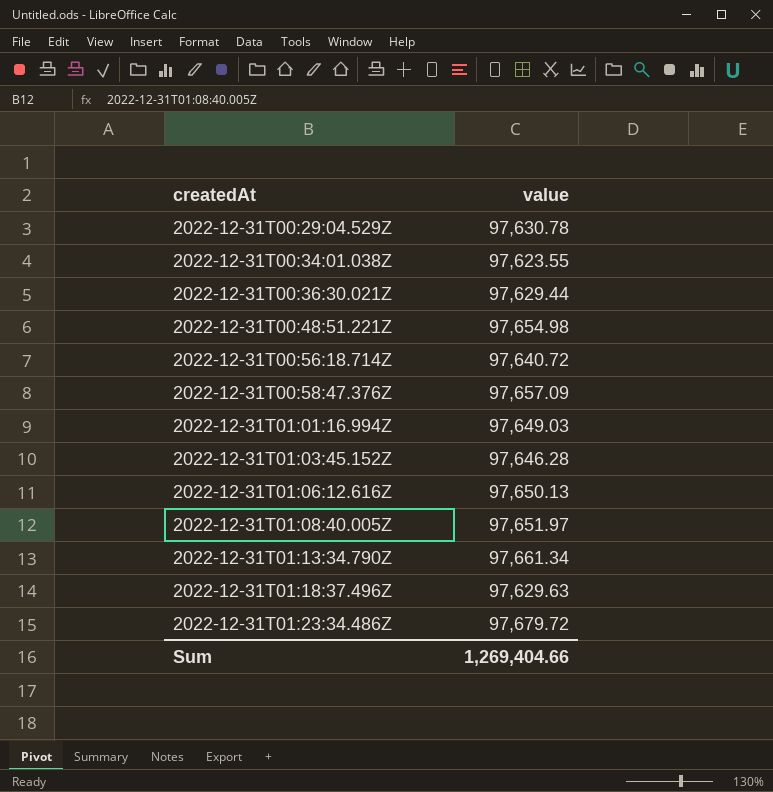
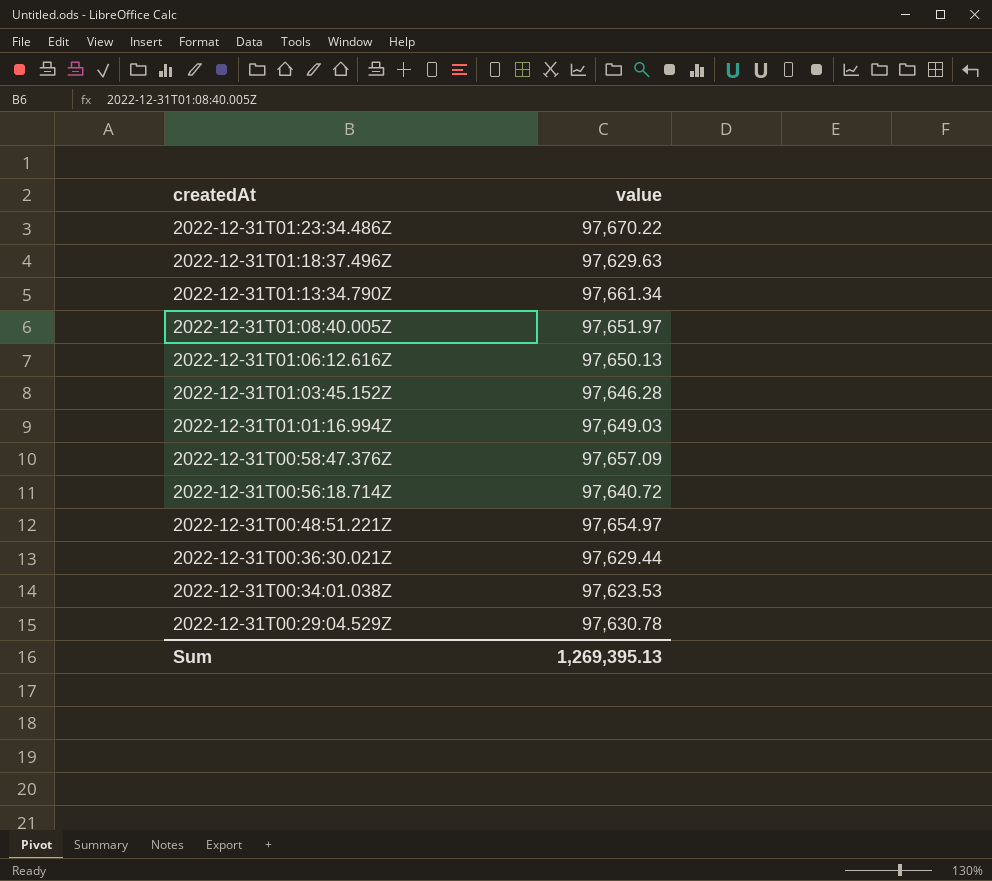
row order: createdAt ascending -> createdAt descending
2022-12-31T01:23:34.486Z | value: 97,679.72 -> 97,670.22
2022-12-31T00:48:51.221Z | value: 97,654.98 -> 97,654.97
2022-12-31T00:34:01.038Z | value: 97,623.55 -> 97,623.53
Sum | value: 1,269,404.66 -> 1,269,395.13

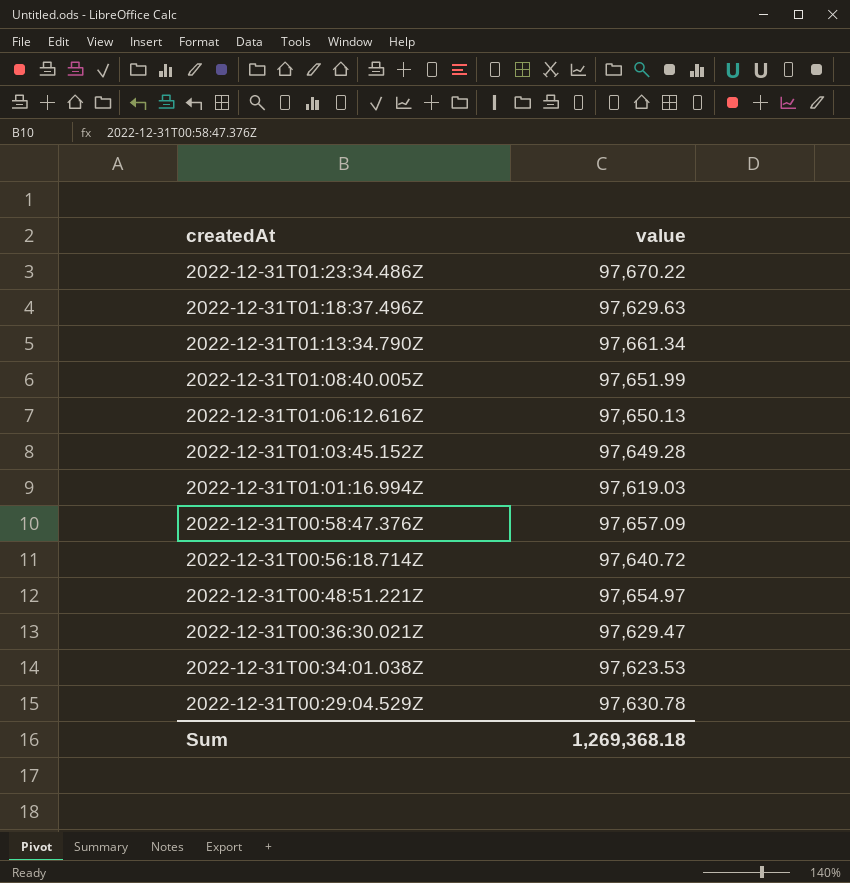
2022-12-31T01:08:40.005Z | value: 97,651.97 -> 97,651.99
2022-12-31T01:03:45.152Z | value: 97,646.28 -> 97,649.28
2022-12-31T01:01:16.994Z | value: 97,649.03 -> 97,619.03
2022-12-31T00:36:30.021Z | value: 97,629.44 -> 97,629.47
Sum | value: 1,269,395.13 -> 1,269,368.18

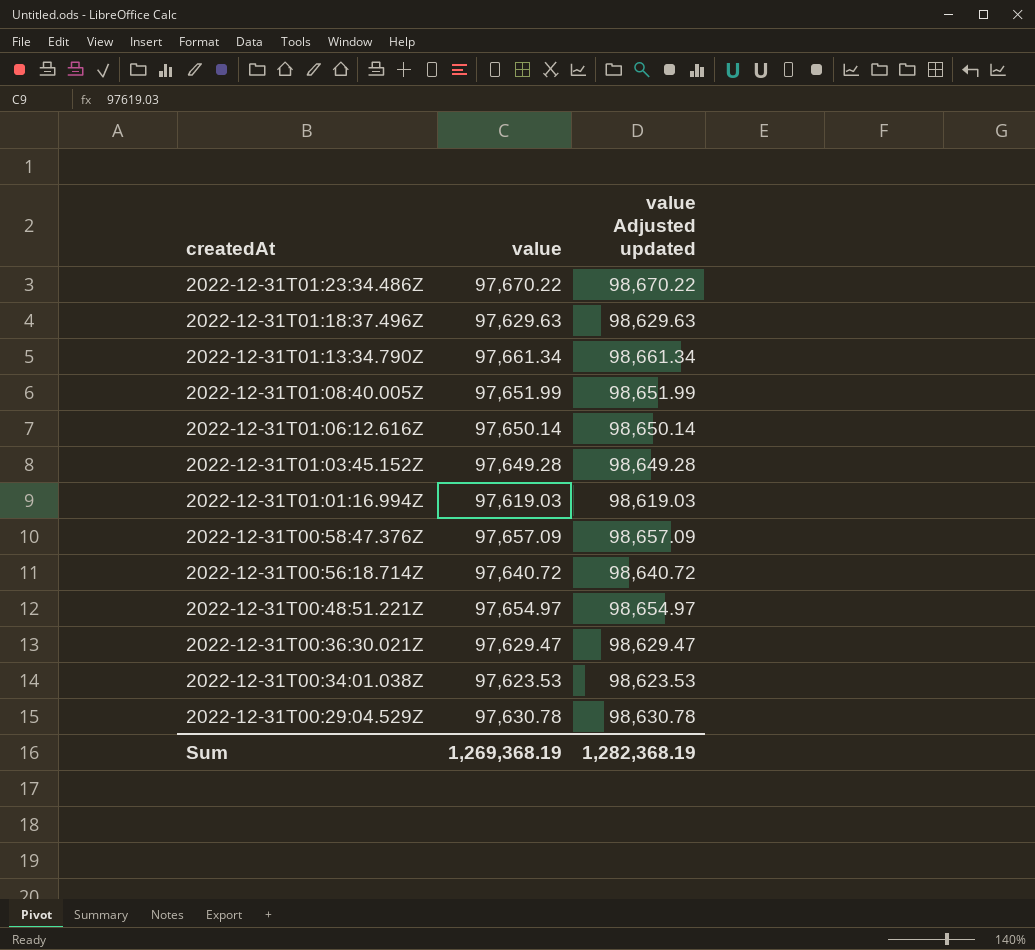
column value Adjusted updated | formula: none -> [value] + 1000
2022-12-31T01:06:12.616Z | value: 97,650.13 -> 97,650.14
Sum | value: 1,269,368.18 -> 1,269,368.19

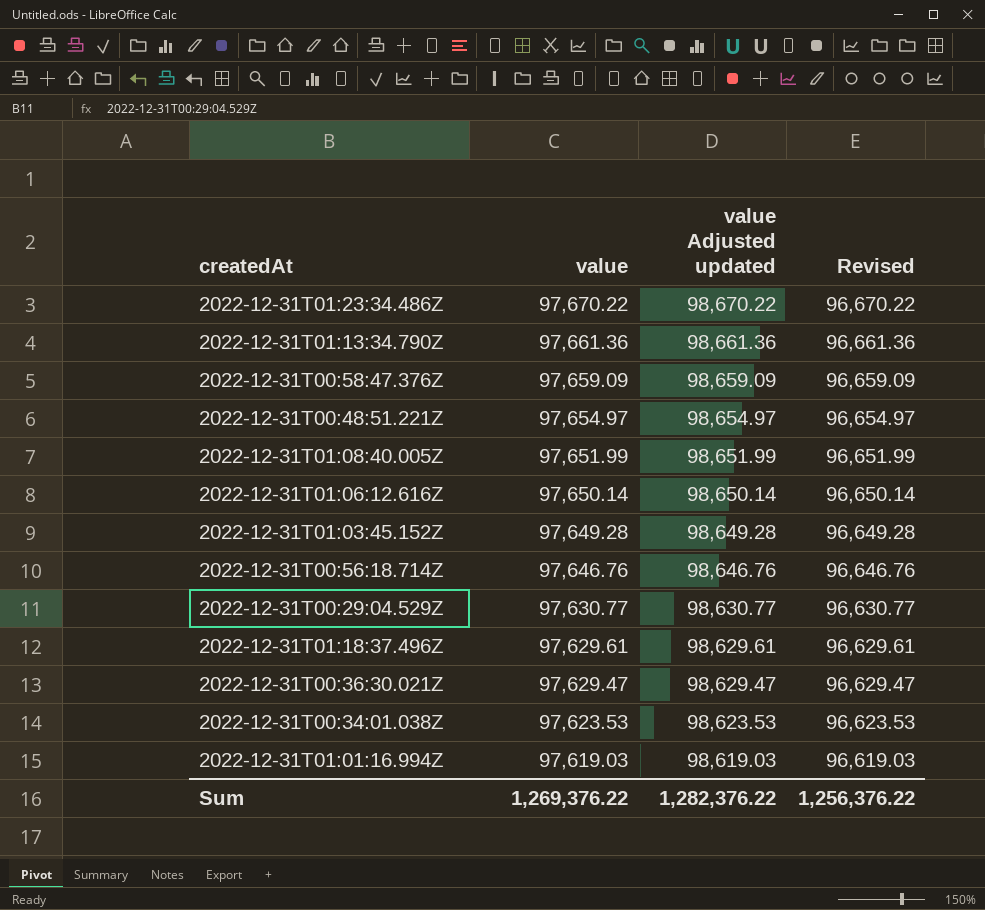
row order: createdAt descending -> value descending
column Revised | formula: none -> [value] - 1000
2022-12-31T01:13:34.790Z | value: 97,661.34 -> 97,661.36
2022-12-31T01:13:34.790Z | value Adjusted updated: 98,661.34 -> 98,661.36
2022-12-31T00:58:47.376Z | value: 97,657.09 -> 97,659.09
2022-12-31T00:58:47.376Z | value Adjusted updated: 98,657.09 -> 98,659.09
2022-12-31T00:56:18.714Z | value: 97,640.72 -> 97,646.76
2022-12-31T00:56:18.714Z | value Adjusted updated: 98,640.72 -> 98,646.76
2022-12-31T00:29:04.529Z | value: 97,630.78 -> 97,630.77
2022-12-31T00:29:04.529Z | value Adjusted updated: 98,630.78 -> 98,630.77
2022-12-31T01:18:37.496Z | value: 97,629.63 -> 97,629.61
2022-12-31T01:18:37.496Z | value Adjusted updated: 98,629.63 -> 98,629.61
Sum | value: 1,269,368.19 -> 1,269,376.22
Sum | value Adjusted updated: 1,282,368.19 -> 1,282,376.22

